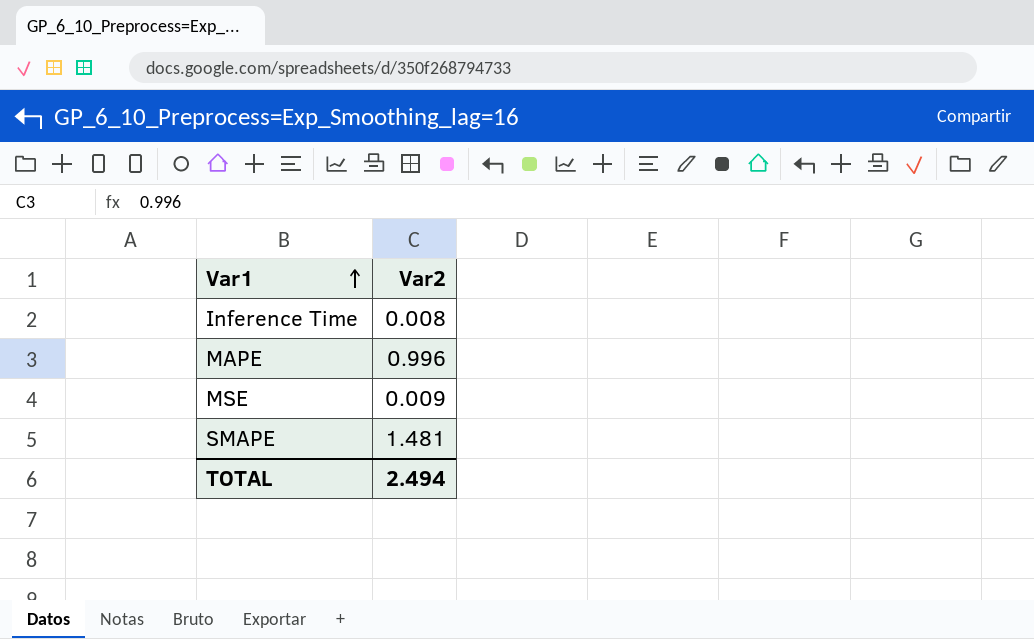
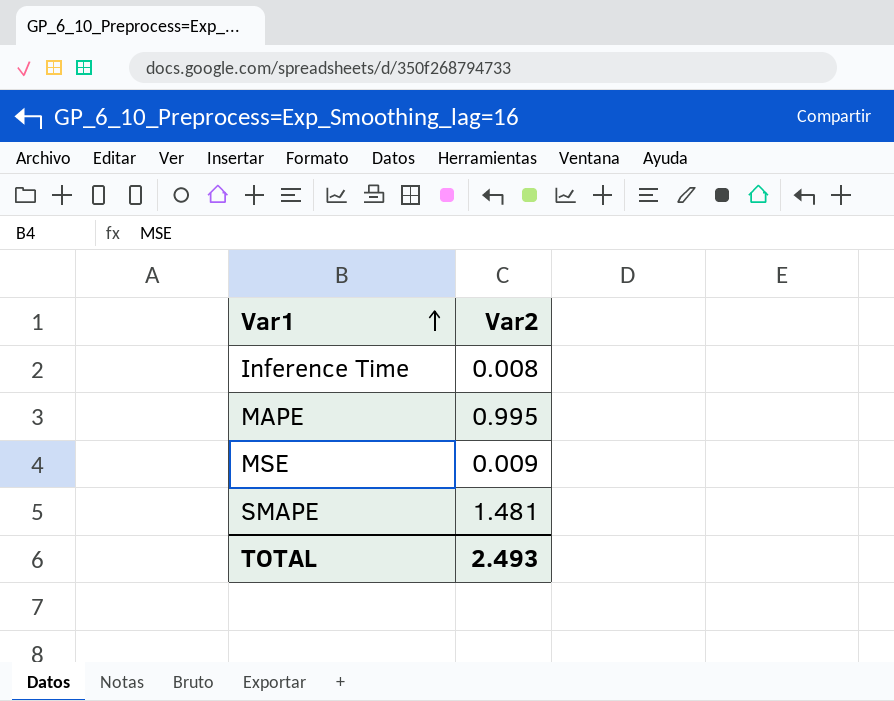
MAPE | Var2: 0.996 -> 0.995
TOTAL | Var2: 2.494 -> 2.493

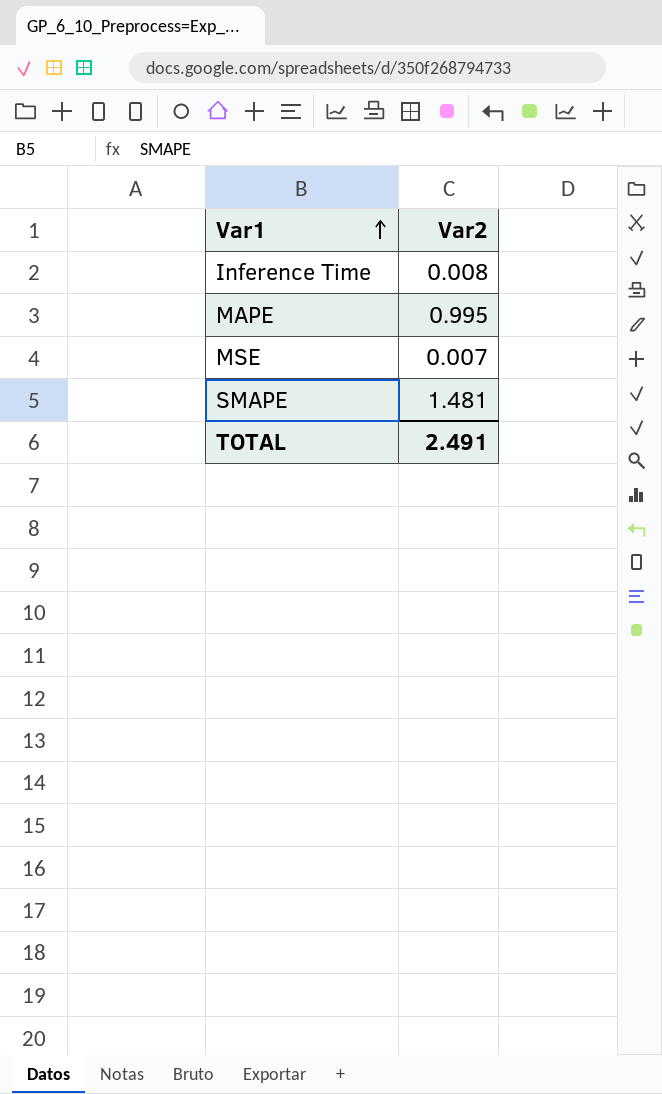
MSE | Var2: 0.009 -> 0.007
TOTAL | Var2: 2.493 -> 2.491

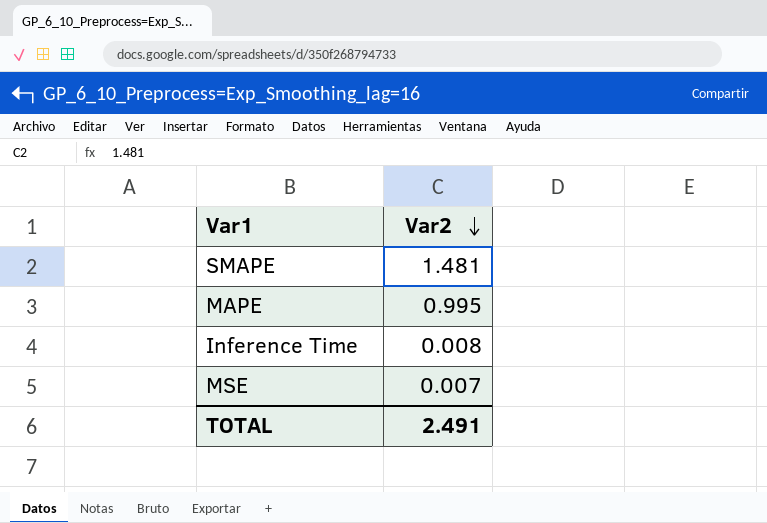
row order: Var1 ascending -> Var2 descending

